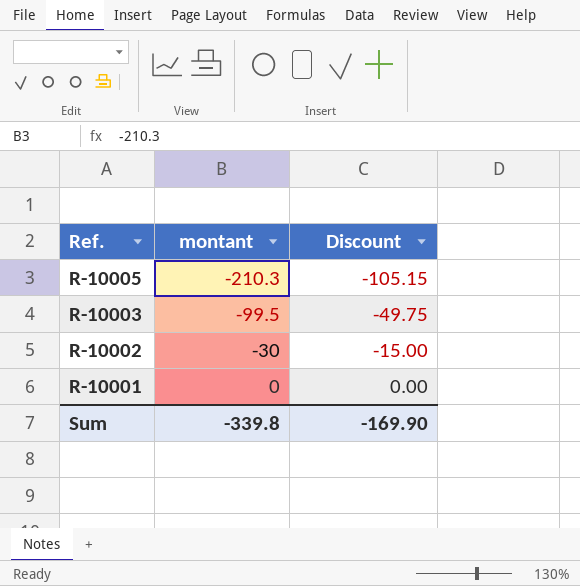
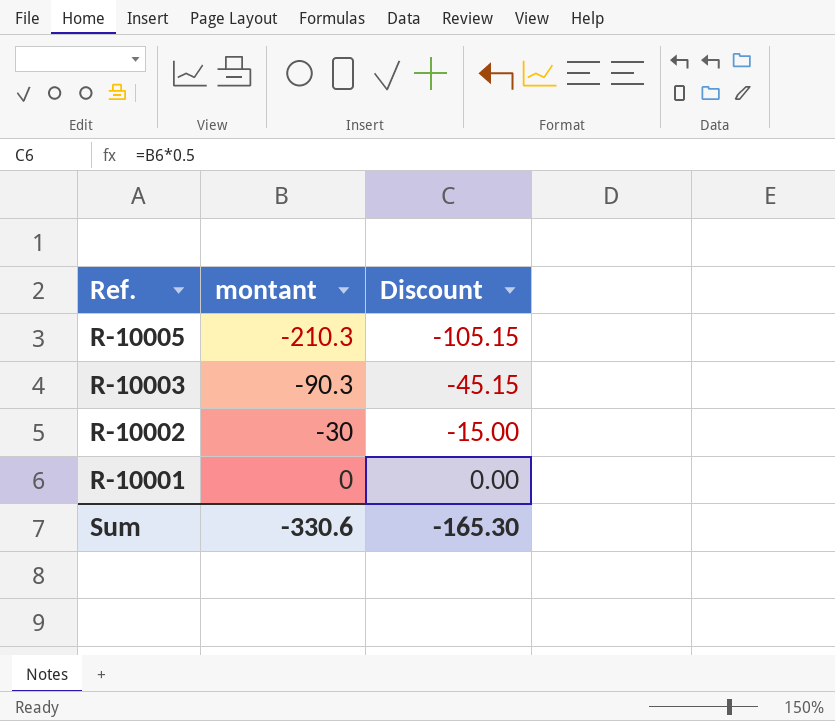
R-10003 | montant: -99.5 -> -90.3
R-10003 | Discount: -49.75 -> -45.15
Sum | montant: -339.8 -> -330.6
Sum | Discount: -169.90 -> -165.30

